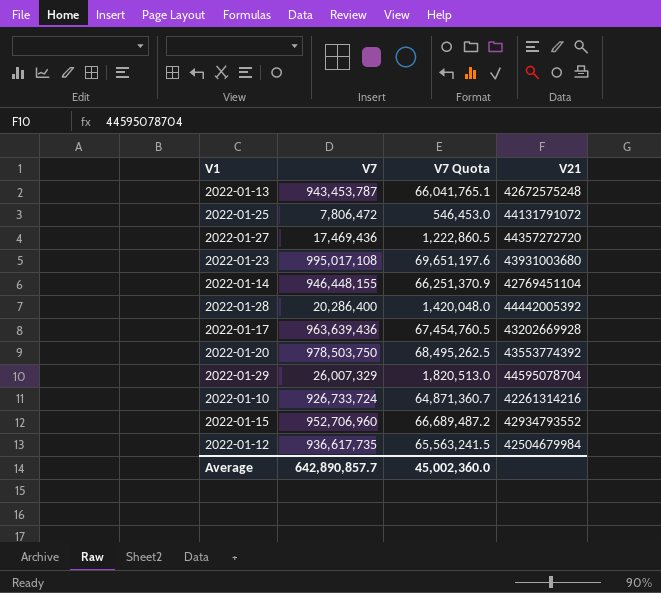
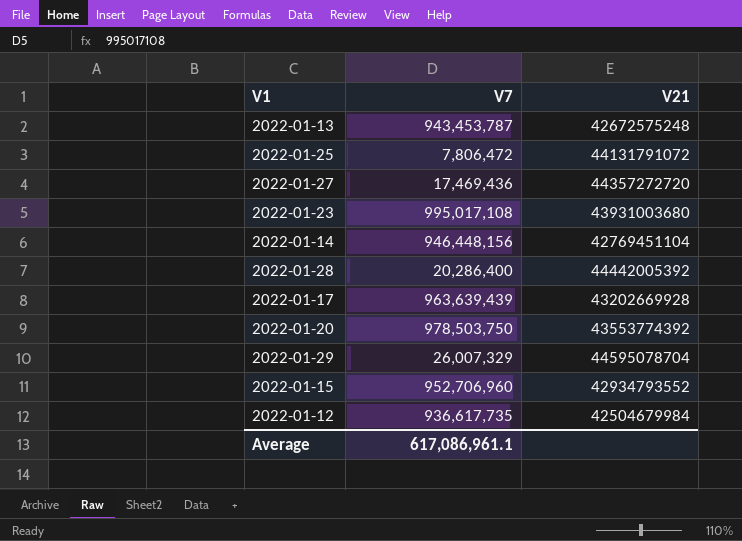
column V7 Quota | formula: [V7] * 0.07 -> none
row 2022-01-10: 926,733,724 | 64,871,360.7 | 42261314216 -> none
2022-01-14 | V7: 946,448,155 -> 946,448,156
2022-01-17 | V7: 963,639,436 -> 963,639,439
Average | V7: 642,890,857.7 -> 617,086,961.1

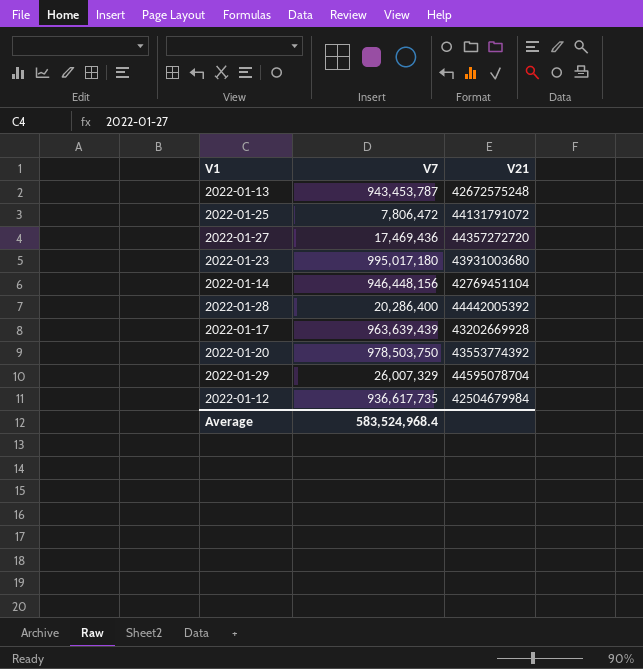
row 2022-01-15: 952,706,960 | 42934793552 -> none
2022-01-23 | V7: 995,017,108 -> 995,017,180
Average | V7: 617,086,961.1 -> 583,524,968.4

